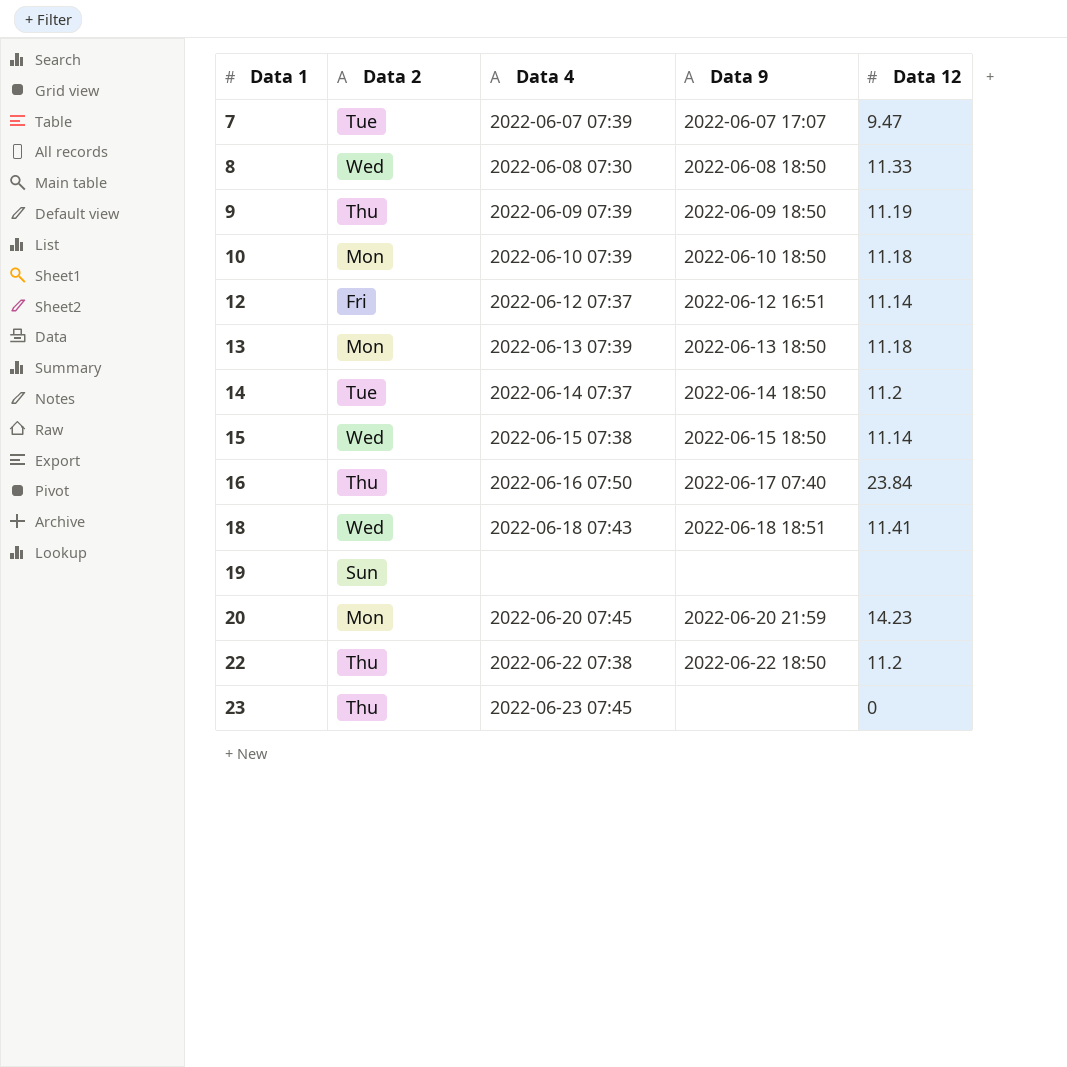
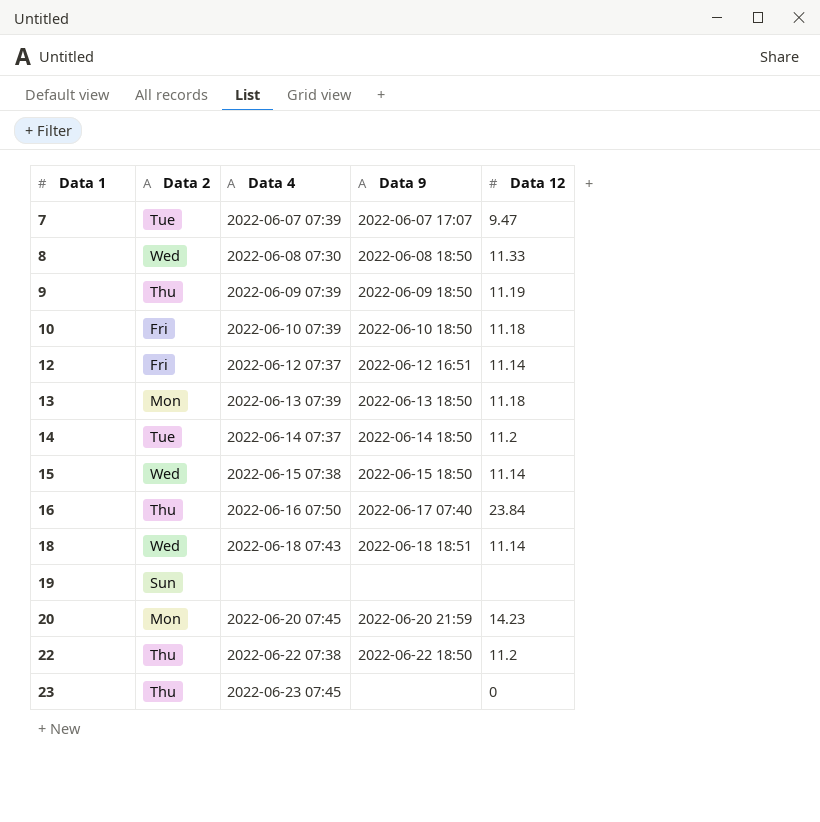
10 | Data 2: Mon -> Fri
18 | Data 12: 11.41 -> 11.14

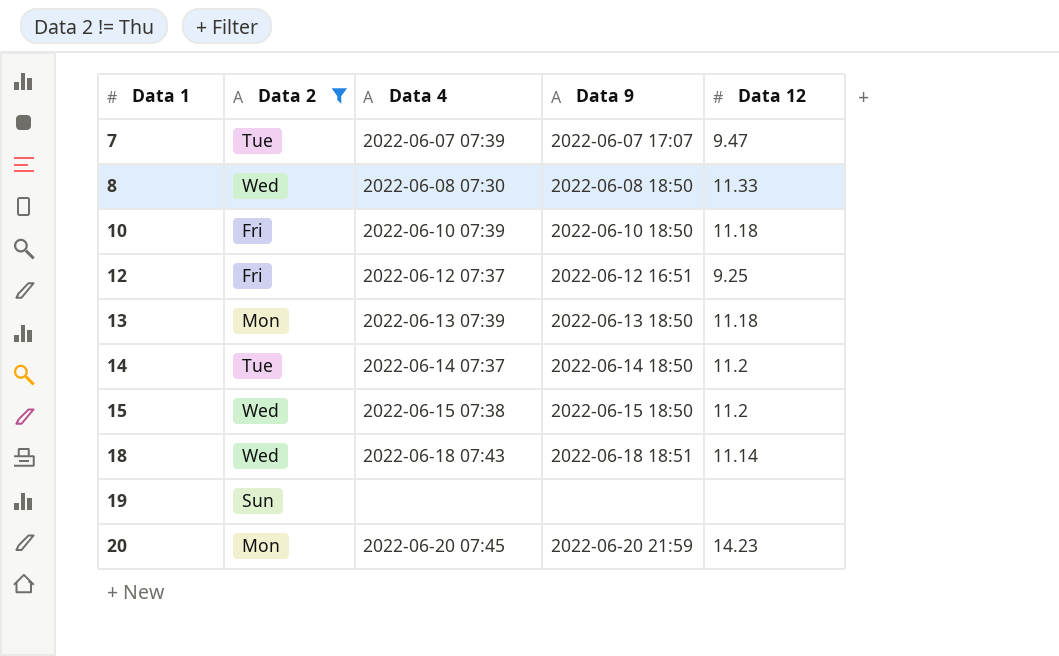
filter: none -> Data 2 != Thu
12 | Data 12: 11.14 -> 9.25
15 | Data 12: 11.14 -> 11.2

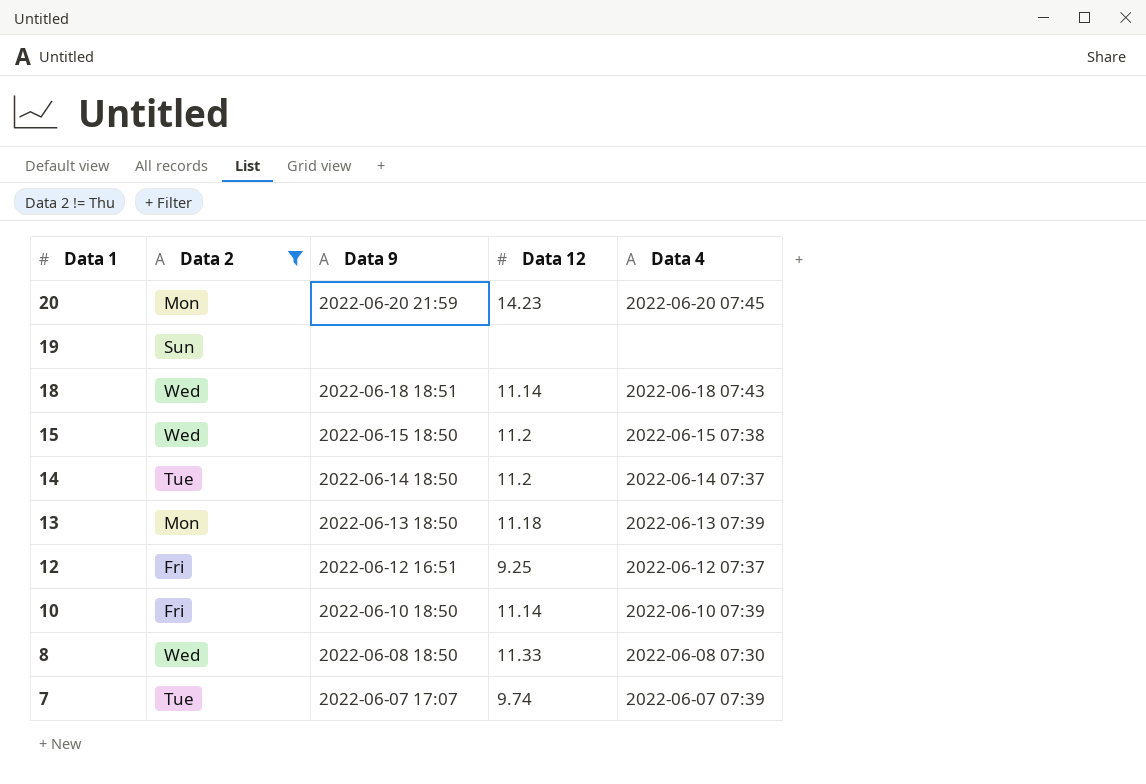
row order: Data 1 ascending -> Data 1 descending
column Data 4 | position: 3 -> 5
10 | Data 12: 11.18 -> 11.14
7 | Data 12: 9.47 -> 9.74

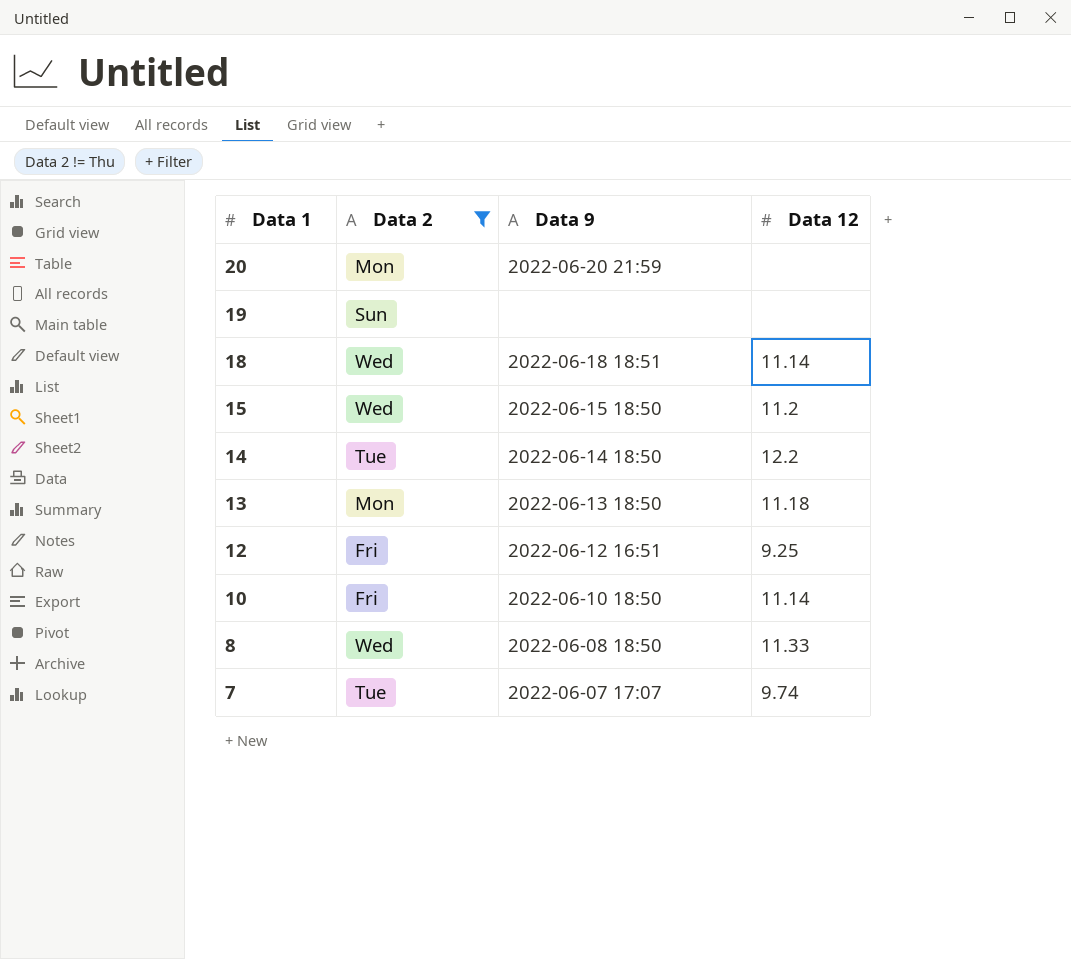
column Data 4 | position: 5 -> none
20 | Data 12: 14.23 -> none
14 | Data 12: 11.2 -> 12.2

